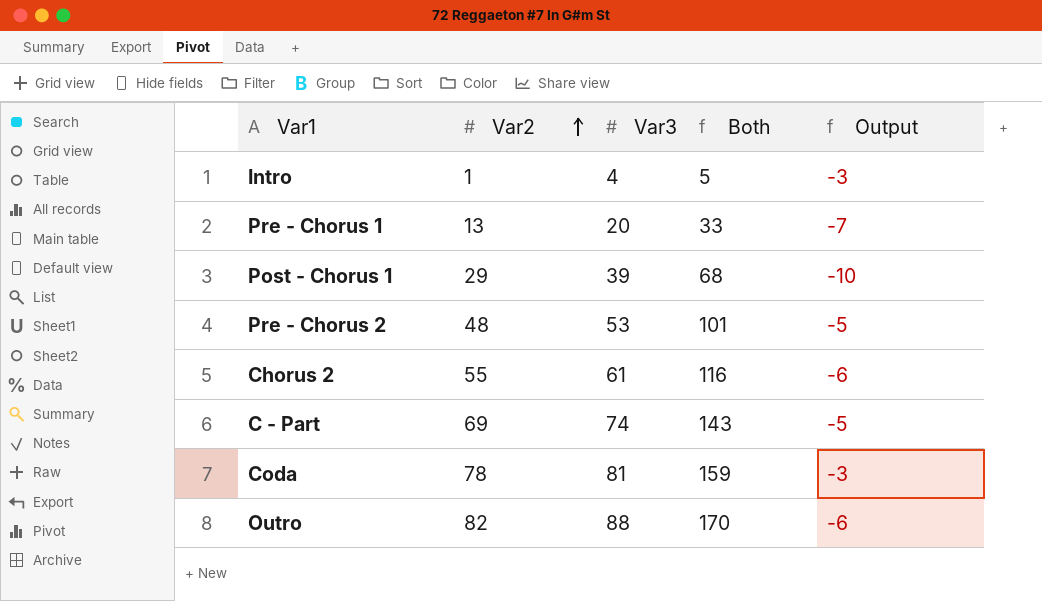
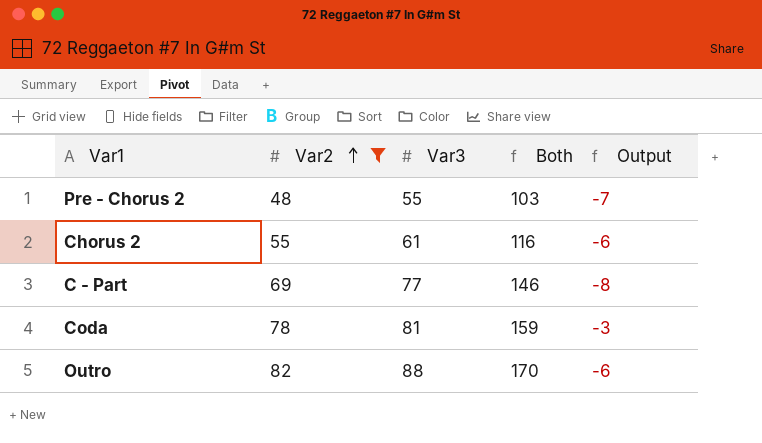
filter: none -> Var2 >= 48
Pre - Chorus 2 | Var3: 53 -> 55
Pre - Chorus 2 | Both: 101 -> 103
Pre - Chorus 2 | Output: -5 -> -7
C - Part | Var3: 74 -> 77
C - Part | Both: 143 -> 146
C - Part | Output: -5 -> -8

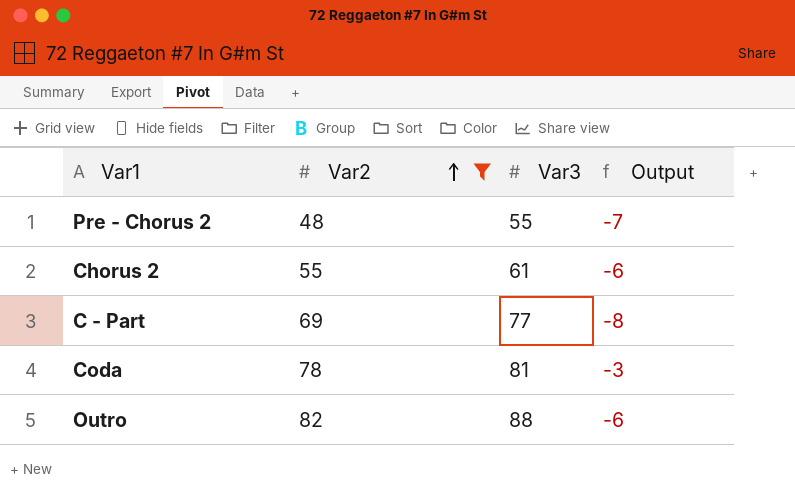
column Both | formula: [Var2] + [Var3] -> none

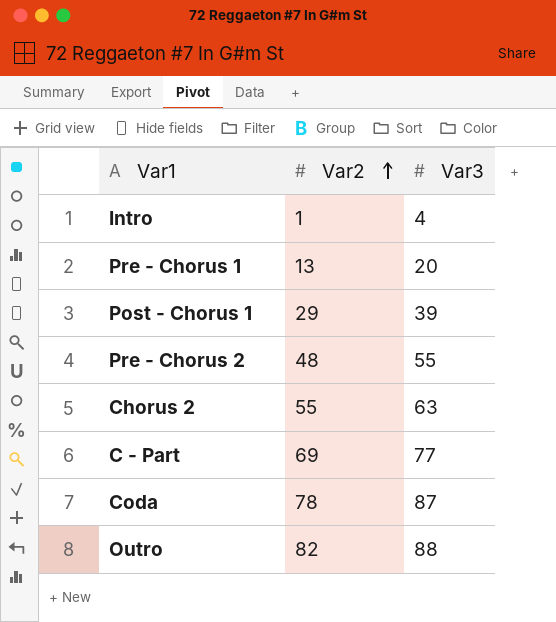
filter: Var2 >= 48 -> none
column Output | formula: [Var2] - [Var3] -> none
Chorus 2 | Var3: 61 -> 63
Coda | Var3: 81 -> 87

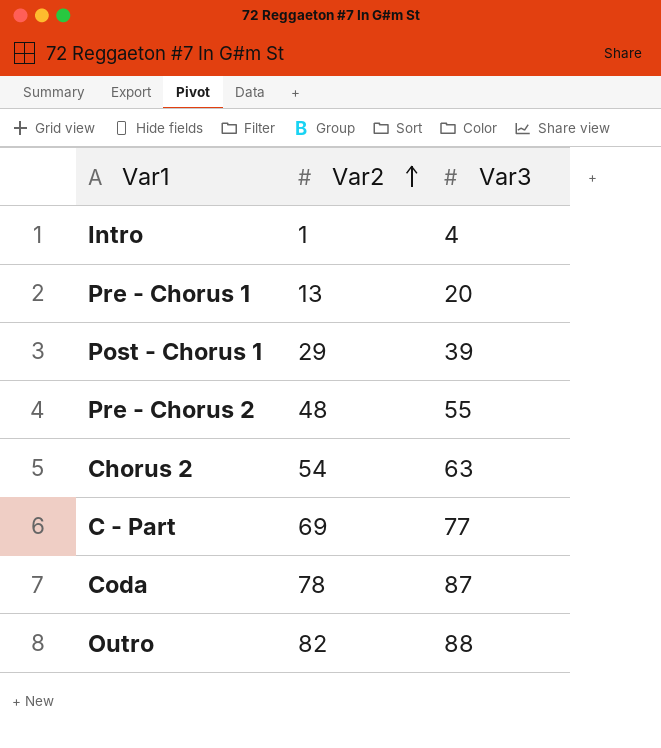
Chorus 2 | Var2: 55 -> 54

